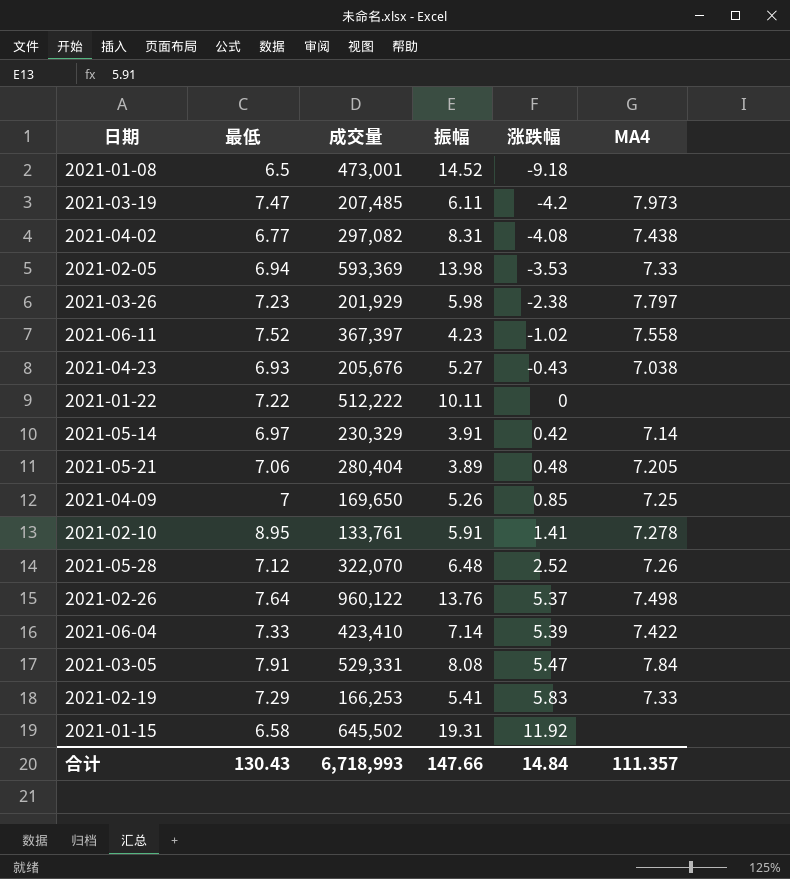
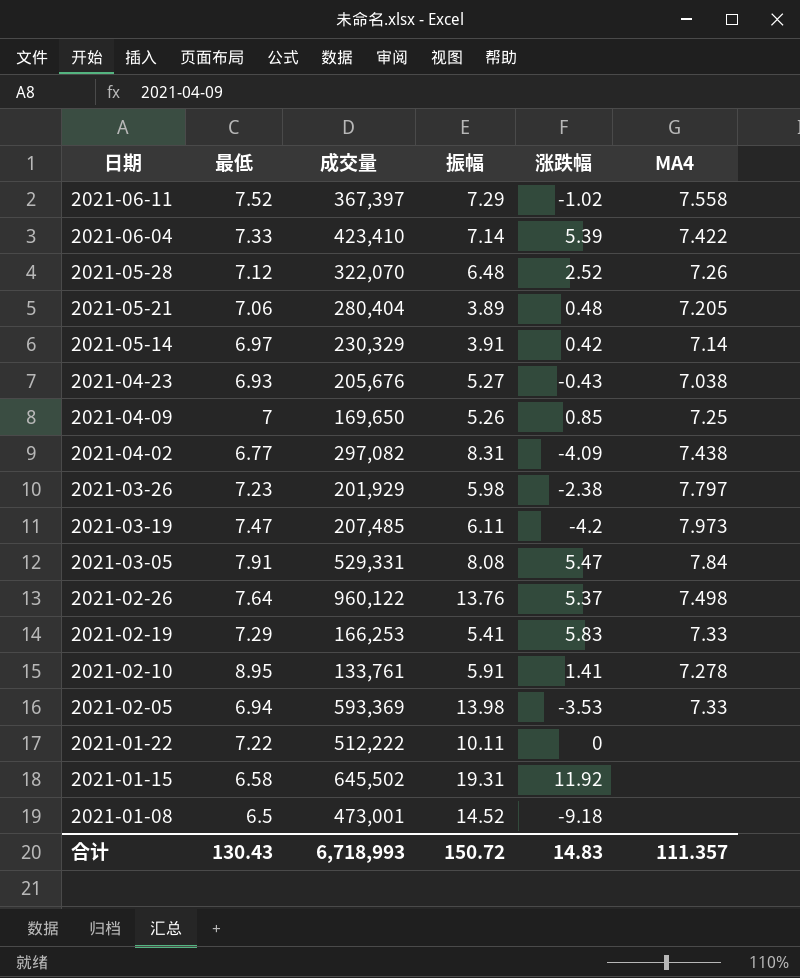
row order: 涨跌幅 ascending -> 日期 descending
2021-06-11 | 振幅: 4.23 -> 7.29
2021-04-02 | 涨跌幅: -4.08 -> -4.09
合计 | 振幅: 147.66 -> 150.72
合计 | 涨跌幅: 14.84 -> 14.83

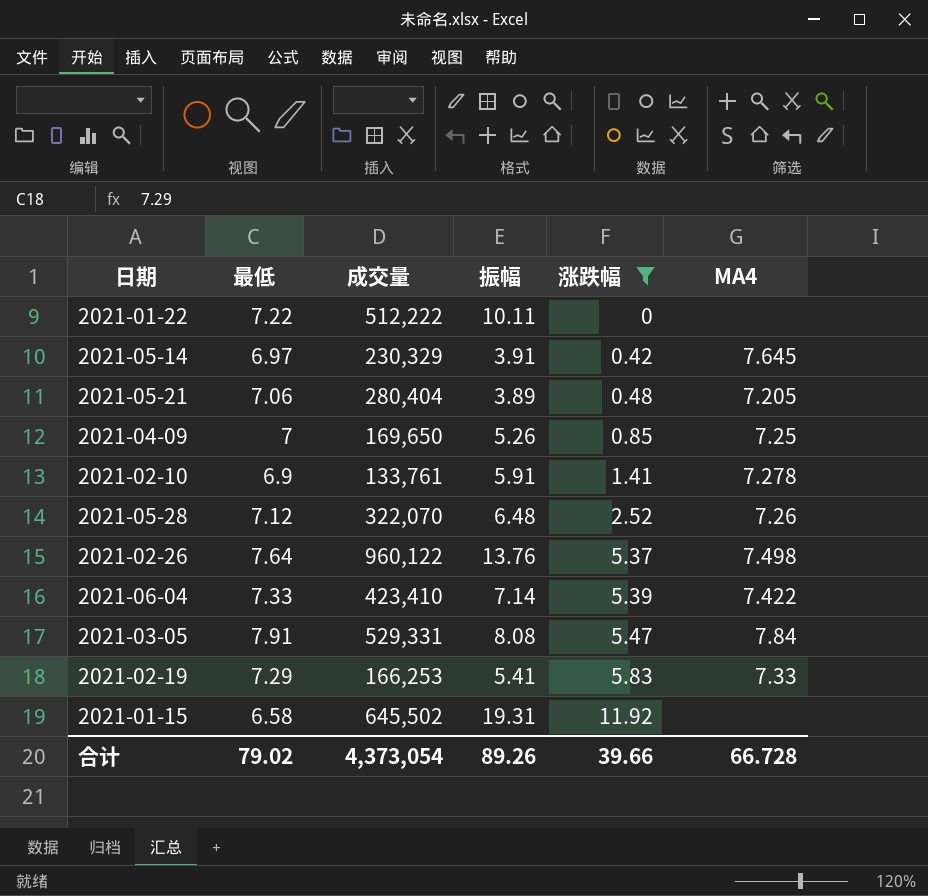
filter: none -> 涨跌幅 >= 0
row order: 日期 descending -> 涨跌幅 ascending
2021-05-14 | MA4: 7.14 -> 7.645
2021-02-10 | 最低: 8.95 -> 6.9
合计 | 最低: 130.43 -> 79.02
合计 | 成交量: 6,718,993 -> 4,373,054
合计 | 振幅: 150.72 -> 89.26
合计 | 涨跌幅: 14.83 -> 39.66
合计 | MA4: 111.357 -> 66.728

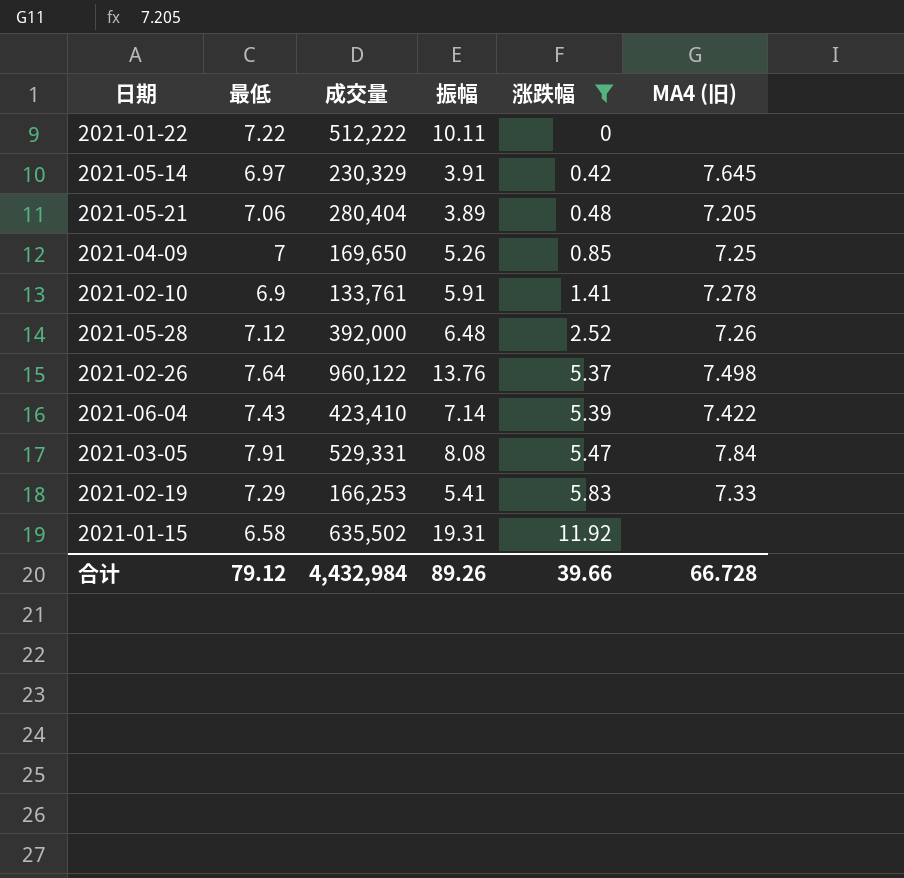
column name: MA4 -> MA4 (旧)
2021-05-28 | 成交量: 322,070 -> 392,000
2021-06-04 | 最低: 7.33 -> 7.43
2021-01-15 | 成交量: 645,502 -> 635,502
合计 | 最低: 79.02 -> 79.12
合计 | 成交量: 4,373,054 -> 4,432,984

